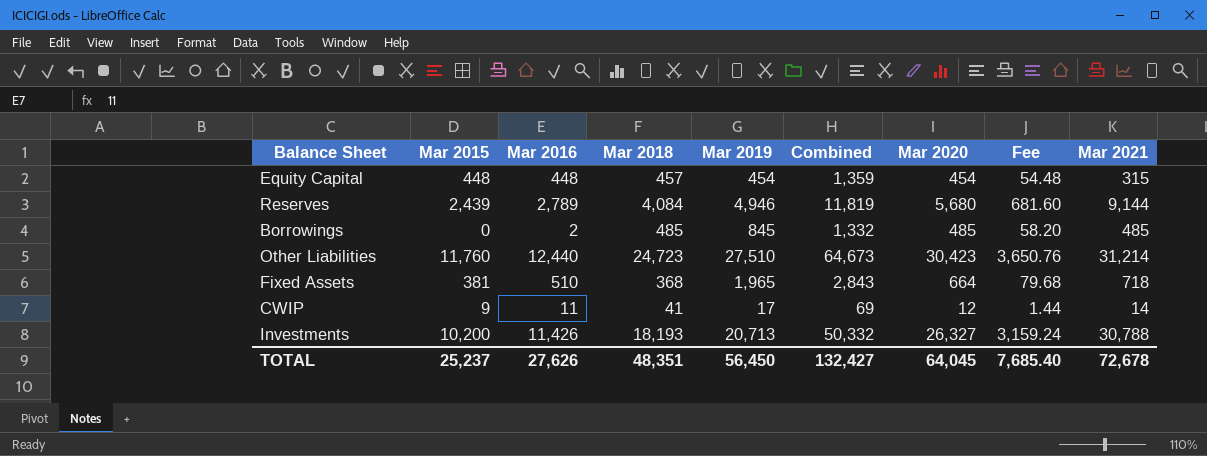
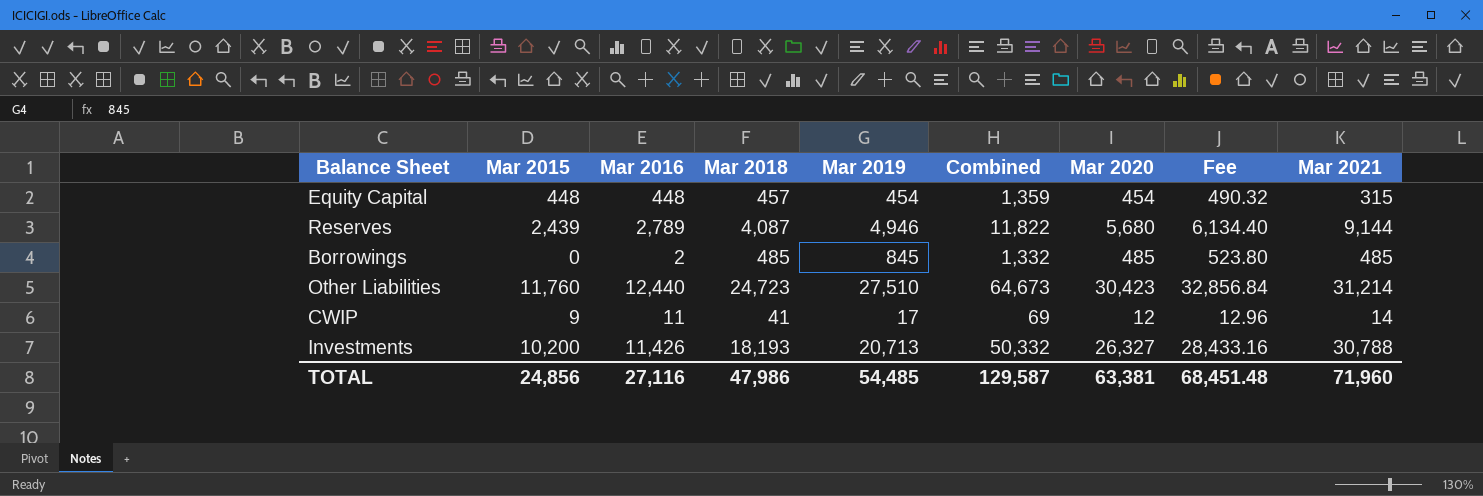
column Fee | formula: [Mar 2020] * 0.12 -> [Mar 2020] * 1.08
row Fixed Assets: 381 | 510 | 368 | 1,965 | 2,843 | 664 | 79.68 | 718 -> none
Reserves | Mar 2018: 4,084 -> 4,087
Reserves | Combined: 11,819 -> 11,822
TOTAL | Mar 2015: 25,237 -> 24,856
TOTAL | Mar 2016: 27,626 -> 27,116
TOTAL | Mar 2018: 48,351 -> 47,986
TOTAL | Mar 2019: 56,450 -> 54,485
TOTAL | Combined: 132,427 -> 129,587
TOTAL | Mar 2020: 64,045 -> 63,381
TOTAL | Fee: 7,685.40 -> 68,451.48
TOTAL | Mar 2021: 72,678 -> 71,960

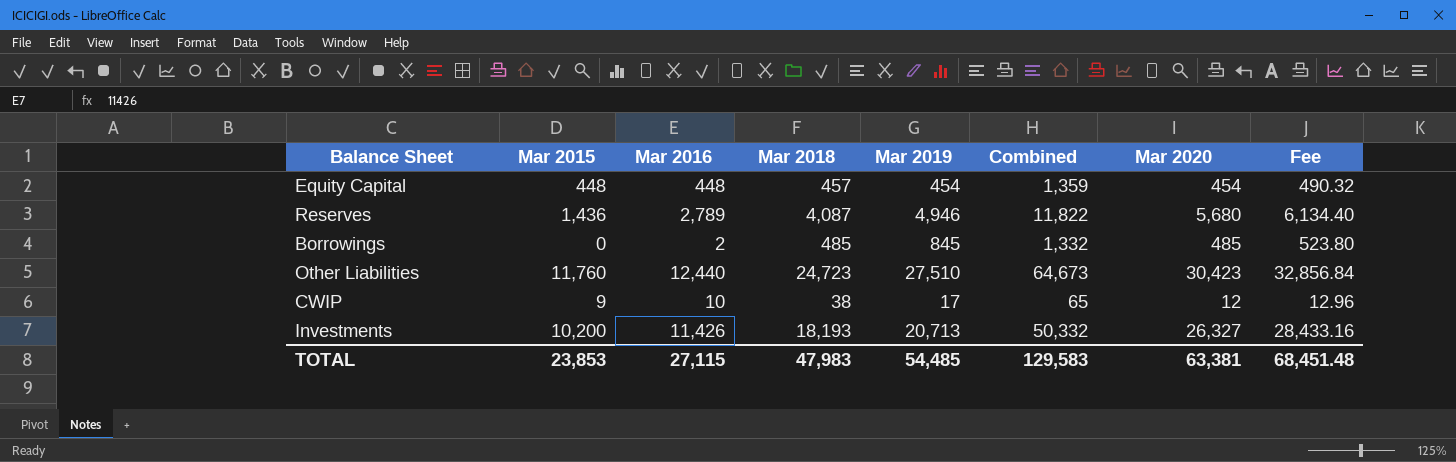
column Mar 2021 | position: 9 -> none
Reserves | Mar 2015: 2,439 -> 1,436
CWIP | Mar 2016: 11 -> 10
CWIP | Mar 2018: 41 -> 38
CWIP | Combined: 69 -> 65
TOTAL | Mar 2015: 24,856 -> 23,853
TOTAL | Mar 2016: 27,116 -> 27,115
TOTAL | Mar 2018: 47,986 -> 47,983
TOTAL | Combined: 129,587 -> 129,583

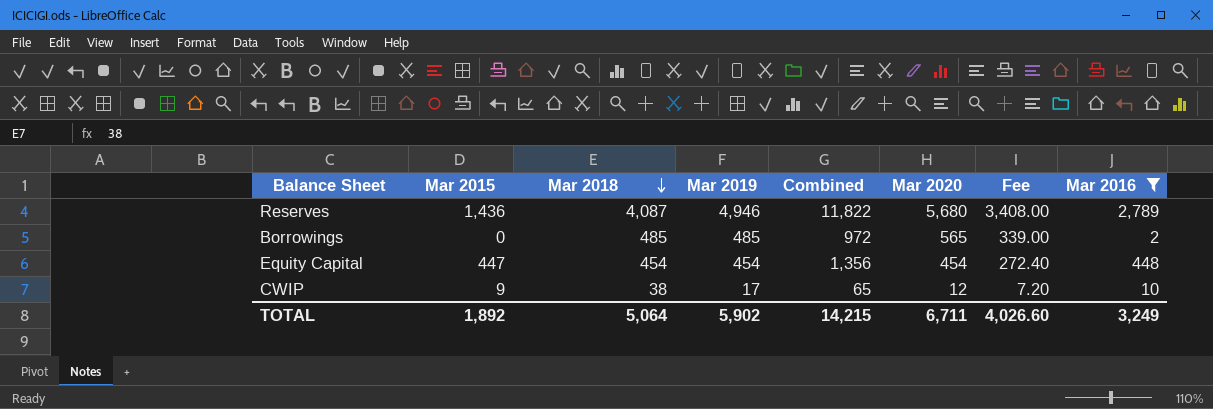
filter: none -> Mar 2016 <= 2,789
row order: none -> Mar 2018 descending
column Fee | formula: [Mar 2020] * 1.08 -> [Mar 2020] * 0.6
column Mar 2016 | position: 3 -> 8
Borrowings | Mar 2019: 845 -> 485
Borrowings | Combined: 1,332 -> 972
Borrowings | Mar 2020: 485 -> 565
Equity Capital | Mar 2015: 448 -> 447
Equity Capital | Mar 2018: 457 -> 454
Equity Capital | Combined: 1,359 -> 1,356
TOTAL | Mar 2015: 23,853 -> 1,892
TOTAL | Mar 2018: 47,983 -> 5,064
TOTAL | Mar 2019: 54,485 -> 5,902
TOTAL | Combined: 129,583 -> 14,215
TOTAL | Mar 2020: 63,381 -> 6,711
TOTAL | Fee: 68,451.48 -> 4,026.60
TOTAL | Mar 2016: 27,115 -> 3,249

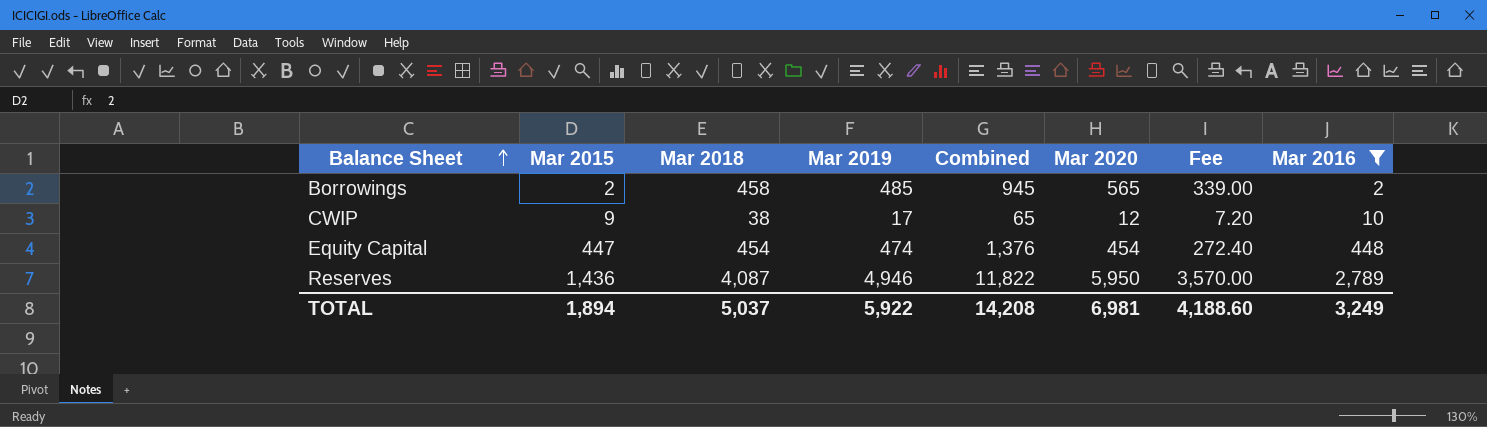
row order: Mar 2018 descending -> Balance Sheet ascending
Borrowings | Mar 2015: 0 -> 2
Borrowings | Mar 2018: 485 -> 458
Borrowings | Combined: 972 -> 945
Equity Capital | Mar 2019: 454 -> 474
Equity Capital | Combined: 1,356 -> 1,376
Reserves | Mar 2020: 5,680 -> 5,950
Reserves | Fee: 3,408.00 -> 3,570.00
TOTAL | Mar 2015: 1,892 -> 1,894
TOTAL | Mar 2018: 5,064 -> 5,037
TOTAL | Mar 2019: 5,902 -> 5,922
TOTAL | Combined: 14,215 -> 14,208
TOTAL | Mar 2020: 6,711 -> 6,981
TOTAL | Fee: 4,026.60 -> 4,188.60

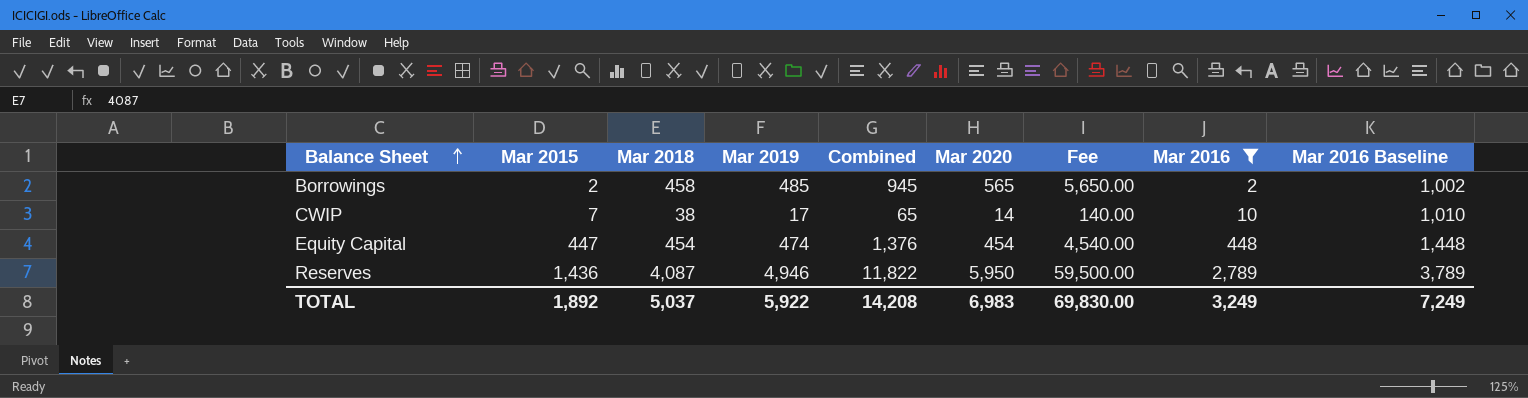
column Fee | formula: [Mar 2020] * 0.6 -> [Mar 2020] * 10
column Mar 2016 Baseline | formula: none -> [Mar 2016] + 1000
CWIP | Mar 2015: 9 -> 7
CWIP | Mar 2020: 12 -> 14
TOTAL | Mar 2015: 1,894 -> 1,892
TOTAL | Mar 2020: 6,981 -> 6,983
TOTAL | Fee: 4,188.60 -> 69,830.00

